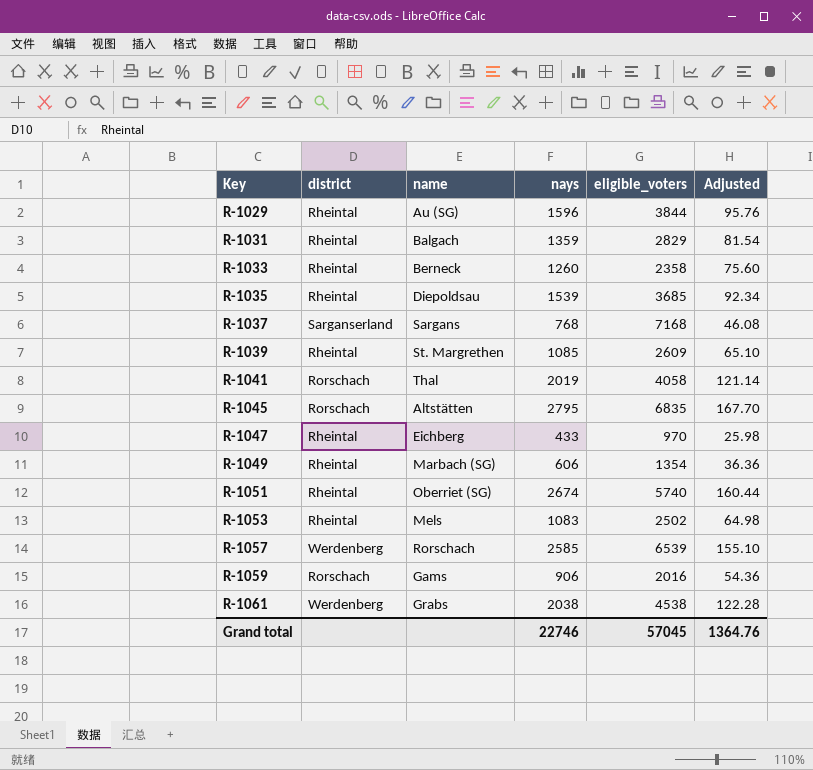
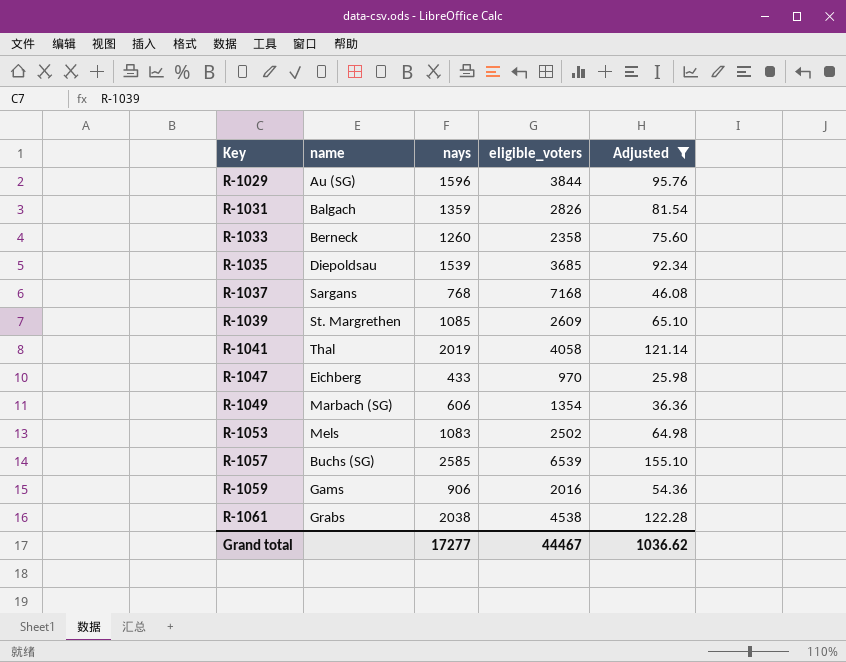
filter: none -> Adjusted <= 155.10
column district | position: 2 -> none
R-1031 | eligible_voters: 2829 -> 2826
R-1057 | name: Rorschach -> Buchs (SG)
Grand total | nays: 22746 -> 17277
Grand total | eligible_voters: 57045 -> 44467
Grand total | Adjusted: 1364.76 -> 1036.62

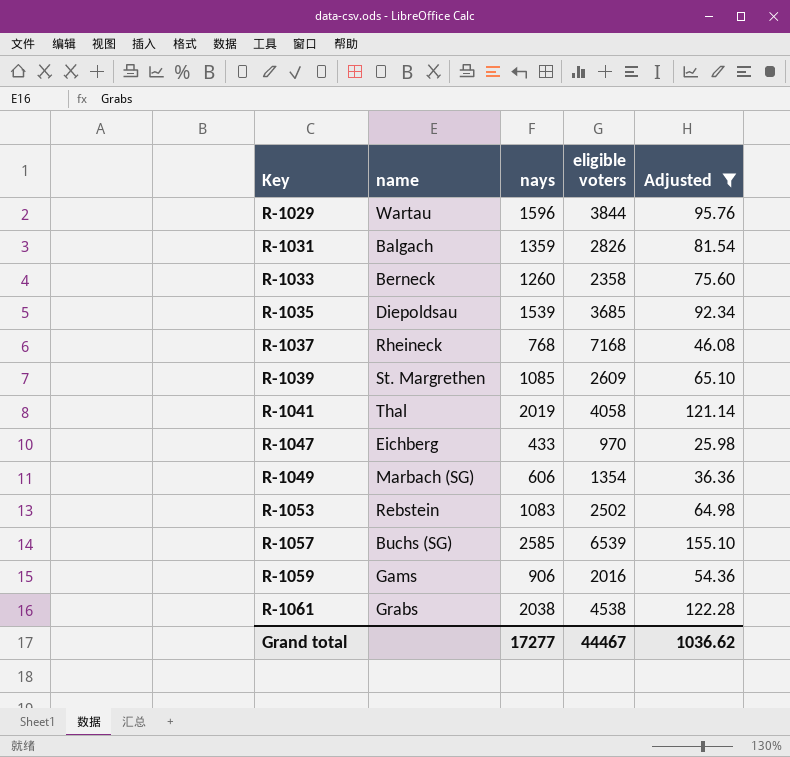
column name: eligible_voters -> eligible voters
R-1029 | name: Au (SG) -> Wartau
R-1037 | name: Sargans -> Rheineck
R-1053 | name: Mels -> Rebstein

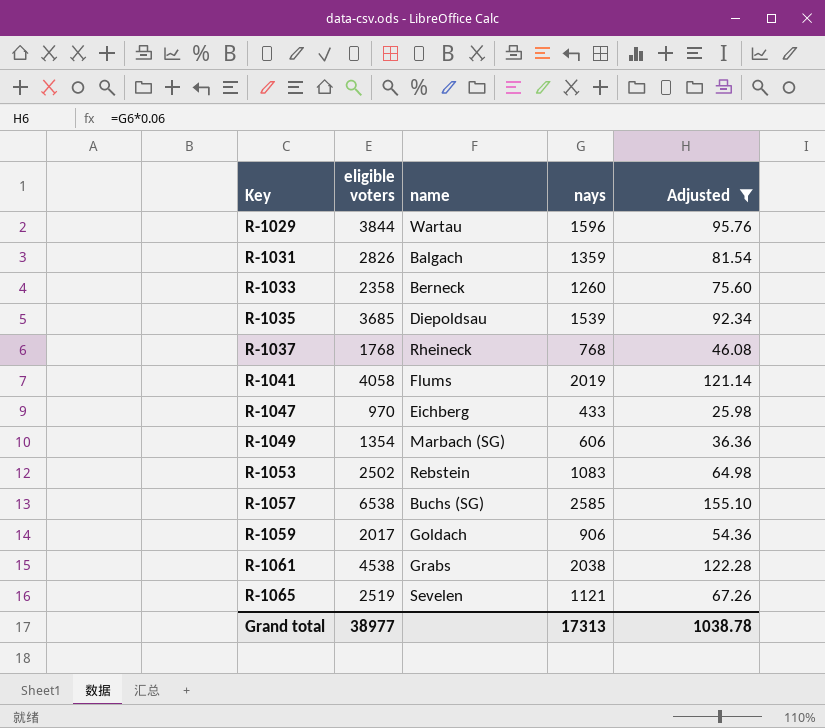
column eligible voters | position: 4 -> 2
row R-1039: St. Margrethen | 1085 | 2609 | 65.10 -> none
R-1037 | eligible voters: 7168 -> 1768
R-1041 | name: Thal -> Flums
R-1057 | eligible voters: 6539 -> 6538
R-1059 | eligible voters: 2016 -> 2017
R-1059 | name: Gams -> Goldach
row R-1065: none -> 2519 | Sevelen | 1121 | 67.26
Grand total | eligible voters: 44467 -> 38977
Grand total | nays: 17277 -> 17313
Grand total | Adjusted: 1036.62 -> 1038.78

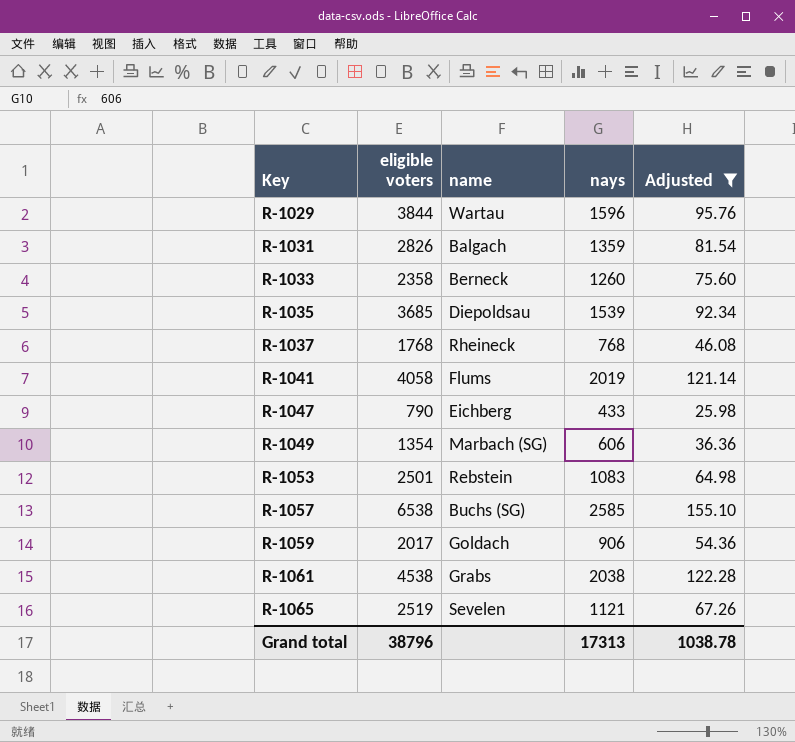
R-1047 | eligible voters: 970 -> 790
R-1053 | eligible voters: 2502 -> 2501
Grand total | eligible voters: 38977 -> 38796

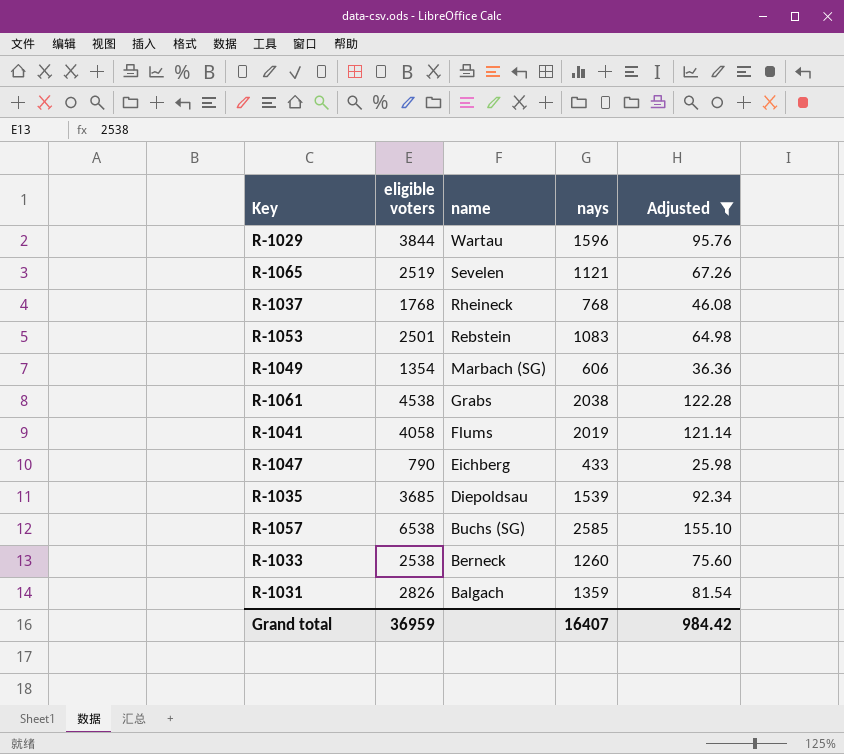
row order: Key ascending -> name descending
row R-1059: 2017 | Goldach | 906 | 54.36 -> none
R-1033 | eligible voters: 2358 -> 2538
Grand total | eligible voters: 38796 -> 36959
Grand total | nays: 17313 -> 16407
Grand total | Adjusted: 1038.78 -> 984.42

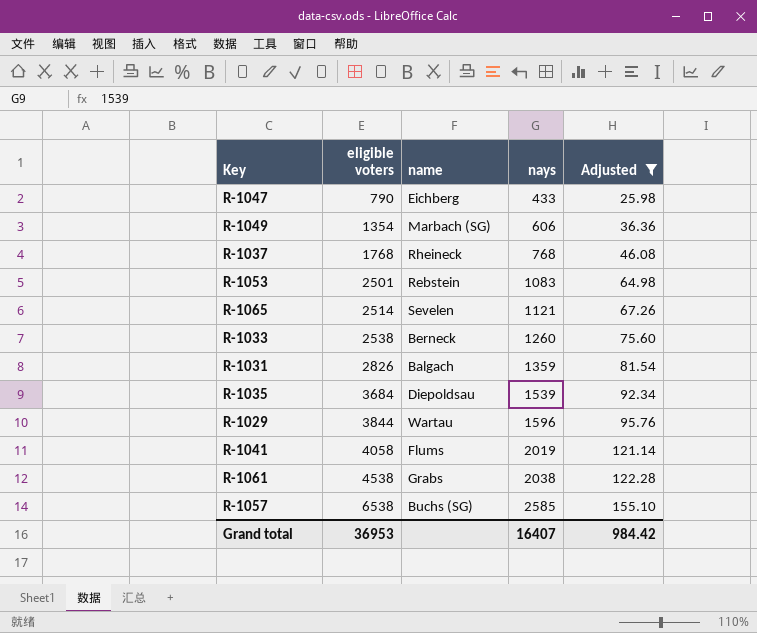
row order: name descending -> eligible voters ascending
R-1065 | eligible voters: 2519 -> 2514
R-1035 | eligible voters: 3685 -> 3684
Grand total | eligible voters: 36959 -> 36953

